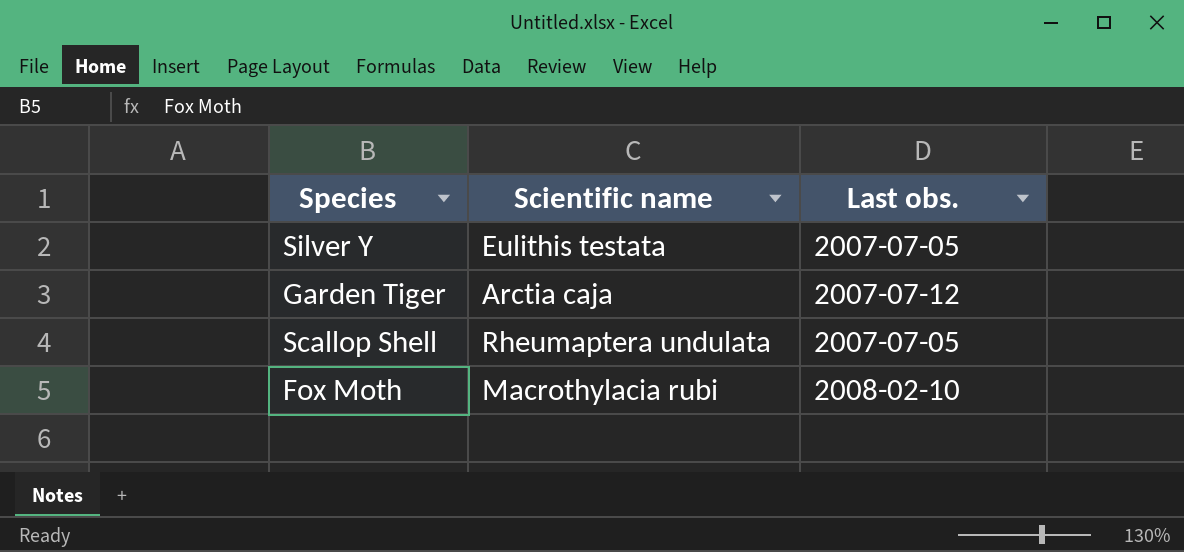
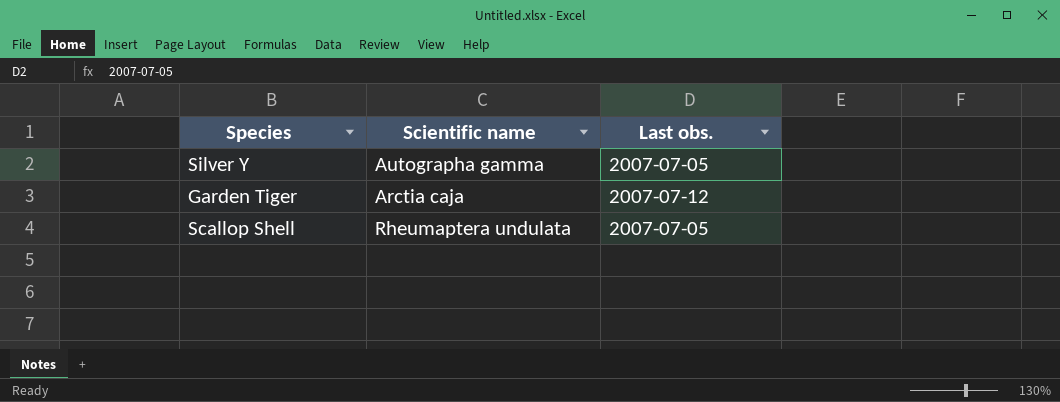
row Fox Moth: Macrothylacia rubi | 2008-02-10 -> none
Silver Y | Scientific name: Eulithis testata -> Autographa gamma

